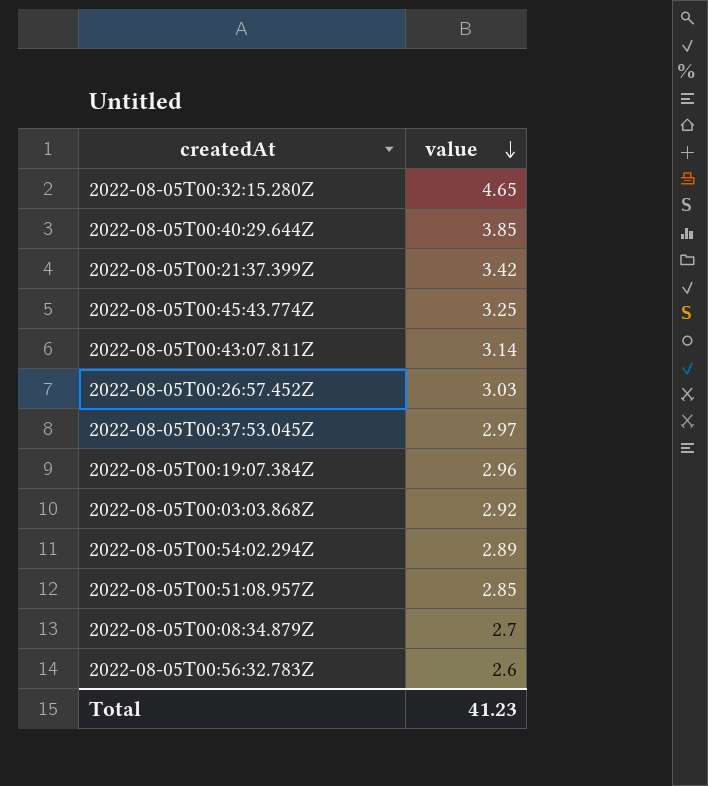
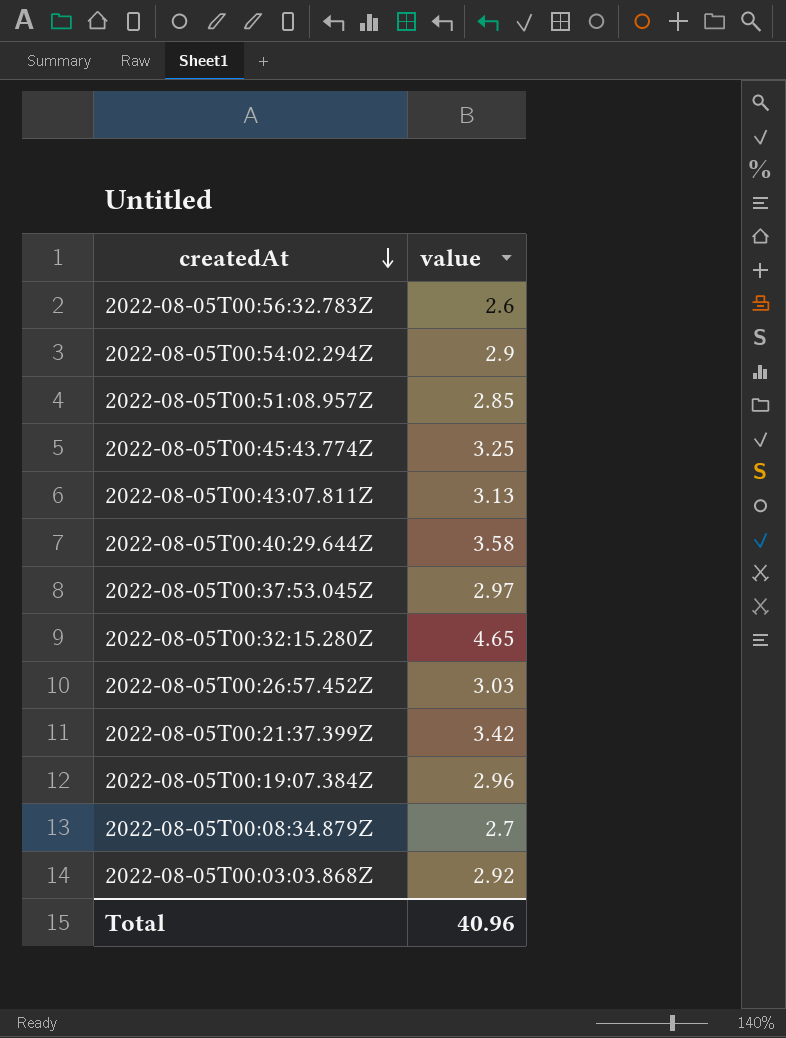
row order: value descending -> createdAt descending
2022-08-05T00:54:02.294Z | value: 2.89 -> 2.9
2022-08-05T00:43:07.811Z | value: 3.14 -> 3.13
2022-08-05T00:40:29.644Z | value: 3.85 -> 3.58
Total | value: 41.23 -> 40.96

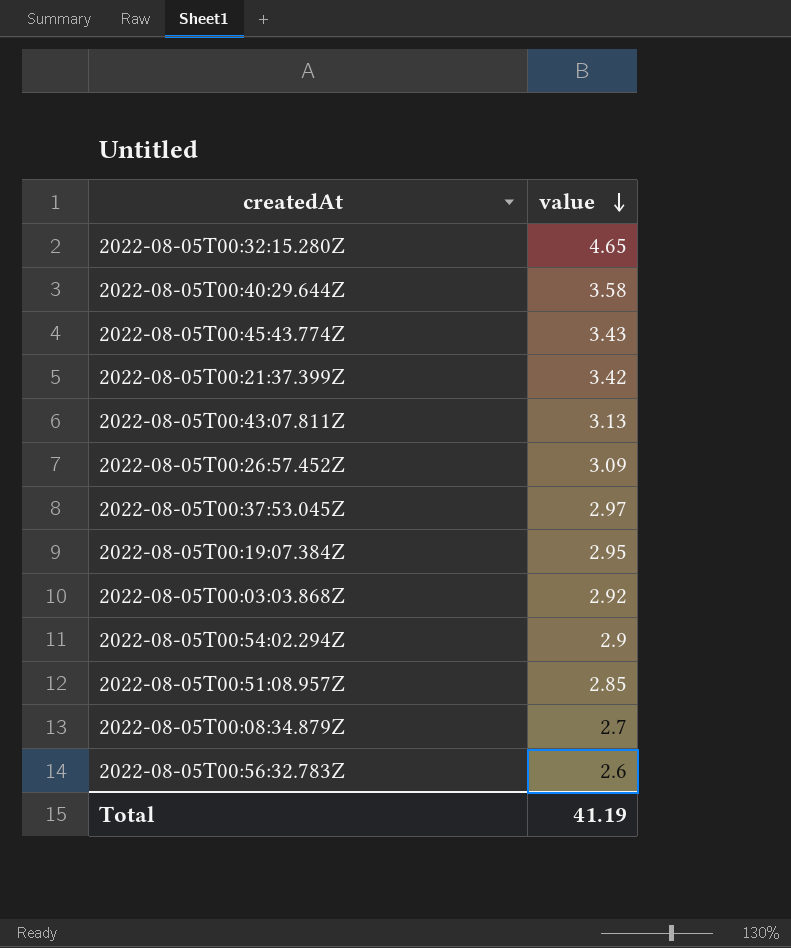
row order: createdAt descending -> value descending
2022-08-05T00:45:43.774Z | value: 3.25 -> 3.43
2022-08-05T00:26:57.452Z | value: 3.03 -> 3.09
2022-08-05T00:19:07.384Z | value: 2.96 -> 2.95
Total | value: 40.96 -> 41.19

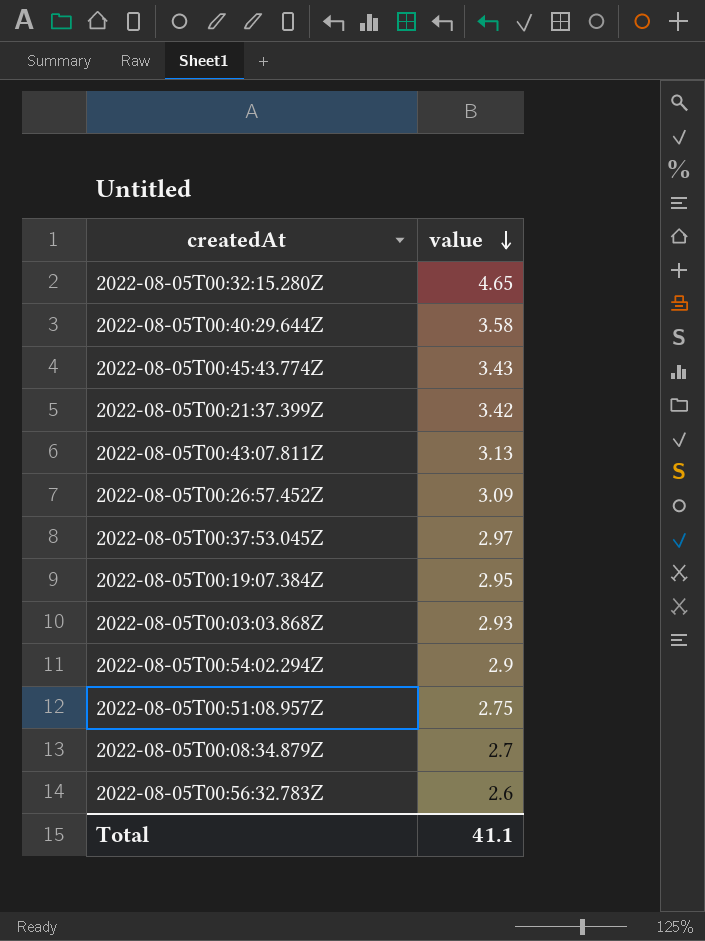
2022-08-05T00:03:03.868Z | value: 2.92 -> 2.93
2022-08-05T00:51:08.957Z | value: 2.85 -> 2.75
Total | value: 41.19 -> 41.1

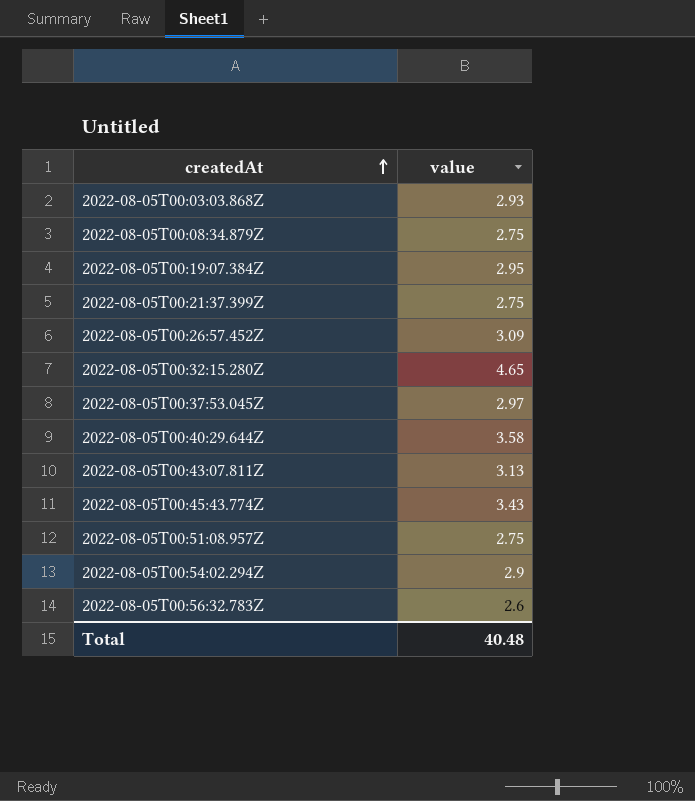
row order: value descending -> createdAt ascending
2022-08-05T00:08:34.879Z | value: 2.7 -> 2.75
2022-08-05T00:21:37.399Z | value: 3.42 -> 2.75
Total | value: 41.1 -> 40.48

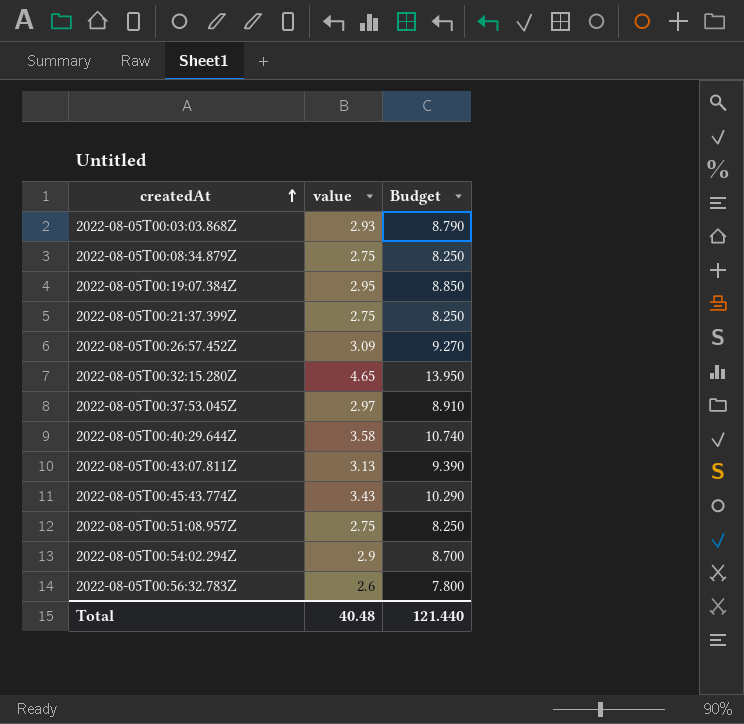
column Budget | formula: none -> [value] * 3

